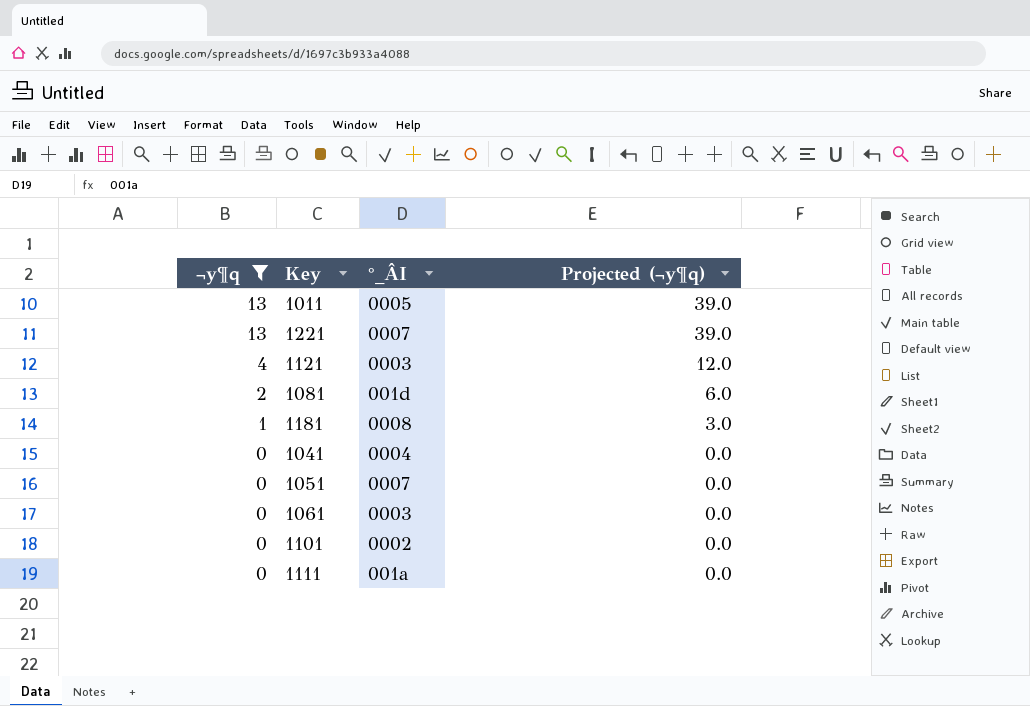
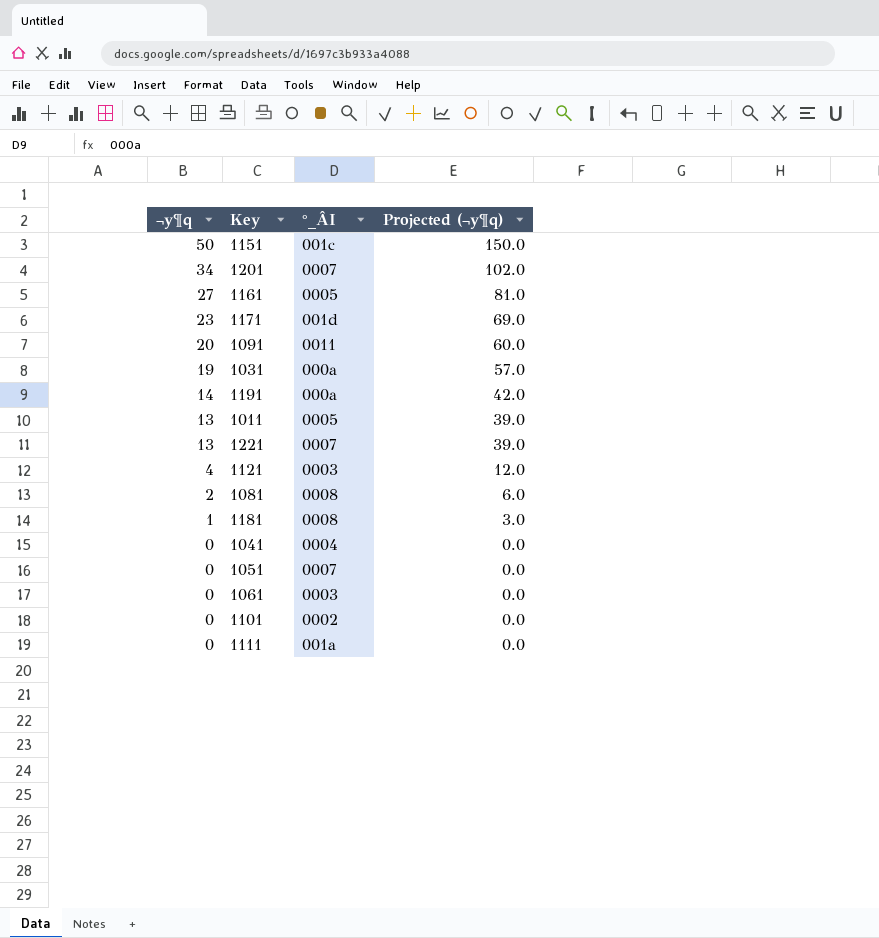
filter: ¬y¶q <= 13 -> none
1081 | °_ÂI: 001d -> 0008

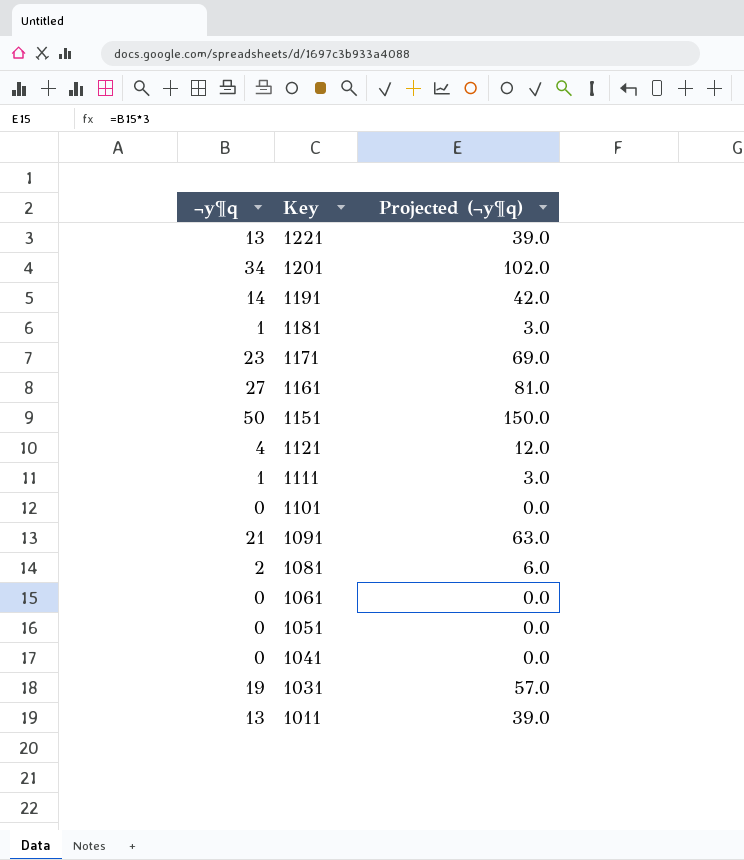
row order: ¬y¶q descending -> Key descending
column °_ÂI | position: 3 -> none
1111 | ¬y¶q: 0 -> 1
1111 | Projected (¬y¶q): 0.0 -> 3.0
1091 | ¬y¶q: 20 -> 21
1091 | Projected (¬y¶q): 60.0 -> 63.0

